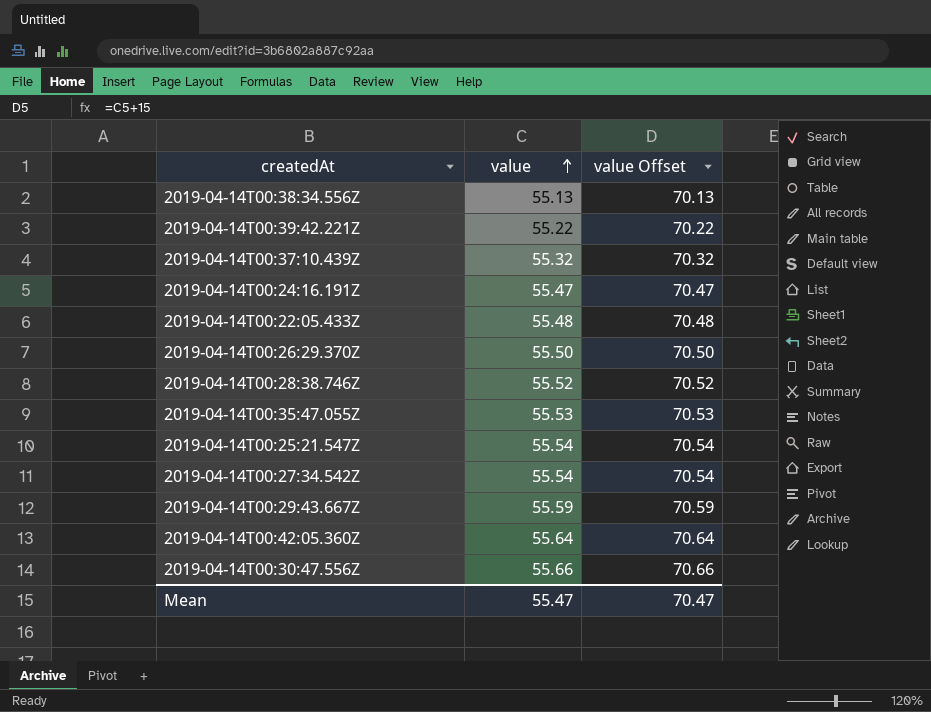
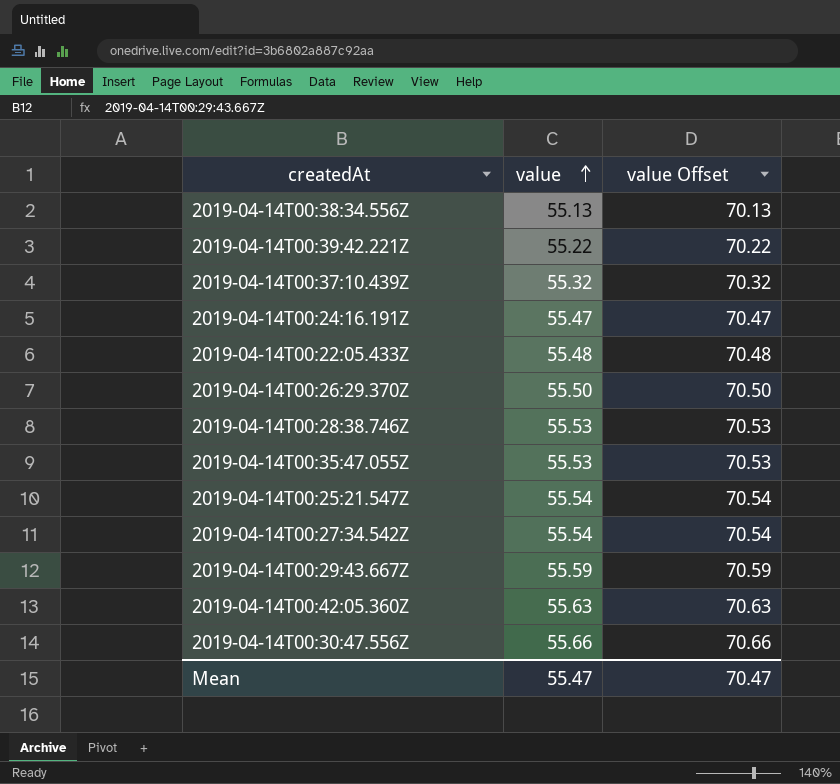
2019-04-14T00:28:38.746Z | value: 55.52 -> 55.53
2019-04-14T00:28:38.746Z | value Offset: 70.52 -> 70.53
2019-04-14T00:42:05.360Z | value: 55.64 -> 55.63
2019-04-14T00:42:05.360Z | value Offset: 70.64 -> 70.63

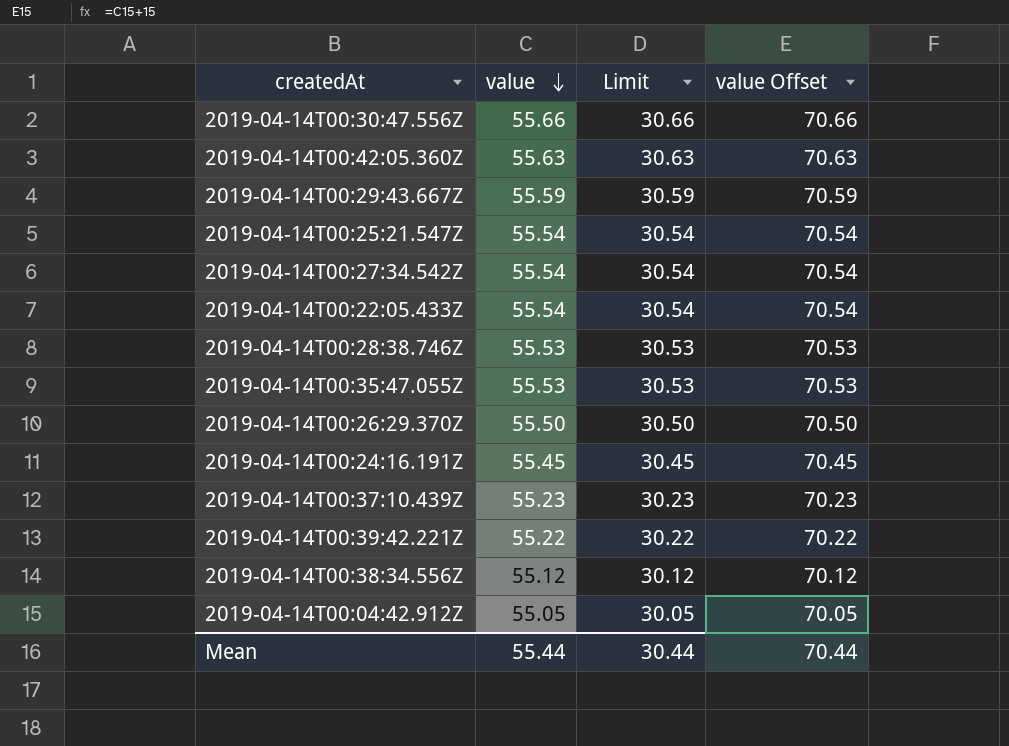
row order: value ascending -> value descending
column Limit | formula: none -> [value] - 25
2019-04-14T00:22:05.433Z | value: 55.48 -> 55.54
2019-04-14T00:22:05.433Z | value Offset: 70.48 -> 70.54
2019-04-14T00:24:16.191Z | value: 55.47 -> 55.45
2019-04-14T00:24:16.191Z | value Offset: 70.47 -> 70.45
2019-04-14T00:37:10.439Z | value: 55.32 -> 55.23
2019-04-14T00:37:10.439Z | value Offset: 70.32 -> 70.23
2019-04-14T00:38:34.556Z | value: 55.13 -> 55.12
2019-04-14T00:38:34.556Z | value Offset: 70.13 -> 70.12
row 2019-04-14T00:04:42.912Z: none -> 55.05 | 30.05 | 70.05
Mean | value: 55.47 -> 55.44
Mean | value Offset: 70.47 -> 70.44

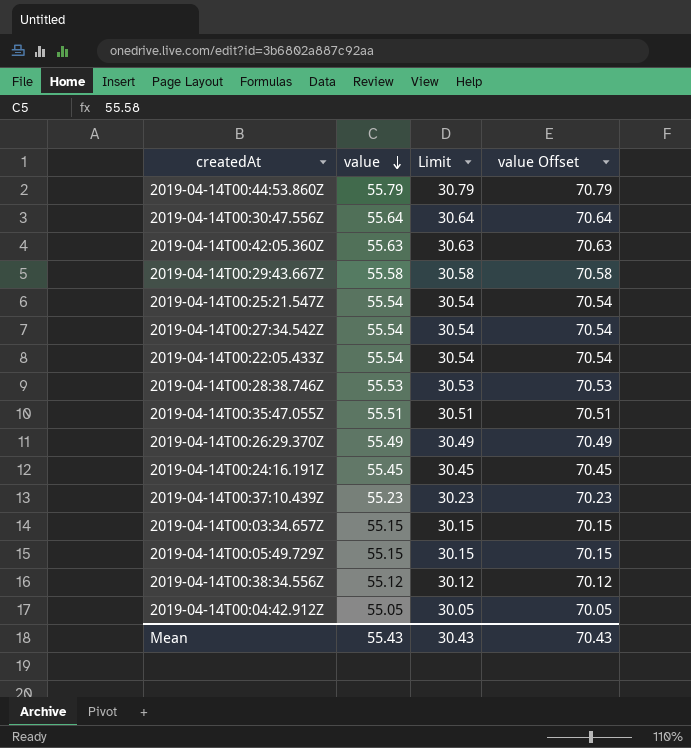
row 2019-04-14T00:39:42.221Z: 55.22 | 30.22 | 70.22 -> none
row 2019-04-14T00:44:53.860Z: none -> 55.79 | 30.79 | 70.79
2019-04-14T00:30:47.556Z | value: 55.66 -> 55.64
2019-04-14T00:30:47.556Z | Limit: 30.66 -> 30.64
2019-04-14T00:30:47.556Z | value Offset: 70.66 -> 70.64
2019-04-14T00:29:43.667Z | value: 55.59 -> 55.58
2019-04-14T00:29:43.667Z | Limit: 30.59 -> 30.58
2019-04-14T00:29:43.667Z | value Offset: 70.59 -> 70.58
2019-04-14T00:35:47.055Z | value: 55.53 -> 55.51
2019-04-14T00:35:47.055Z | Limit: 30.53 -> 30.51
2019-04-14T00:35:47.055Z | value Offset: 70.53 -> 70.51
2019-04-14T00:26:29.370Z | value: 55.50 -> 55.49
2019-04-14T00:26:29.370Z | Limit: 30.50 -> 30.49
2019-04-14T00:26:29.370Z | value Offset: 70.50 -> 70.49
row 2019-04-14T00:03:34.657Z: none -> 55.15 | 30.15 | 70.15
row 2019-04-14T00:05:49.729Z: none -> 55.15 | 30.15 | 70.15
Mean | value: 55.44 -> 55.43
Mean | Limit: 30.44 -> 30.43
Mean | value Offset: 70.44 -> 70.43

